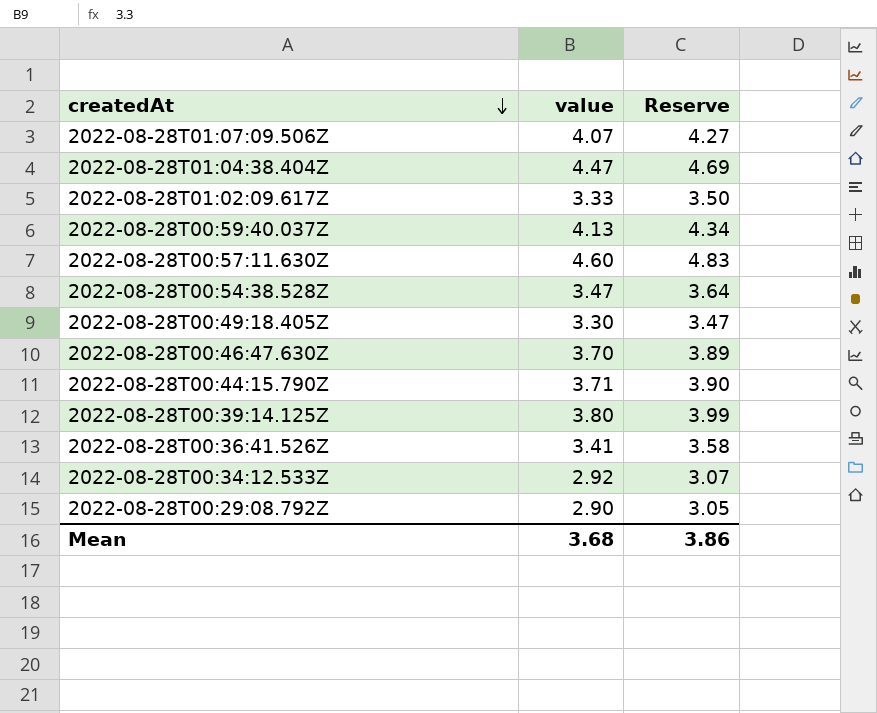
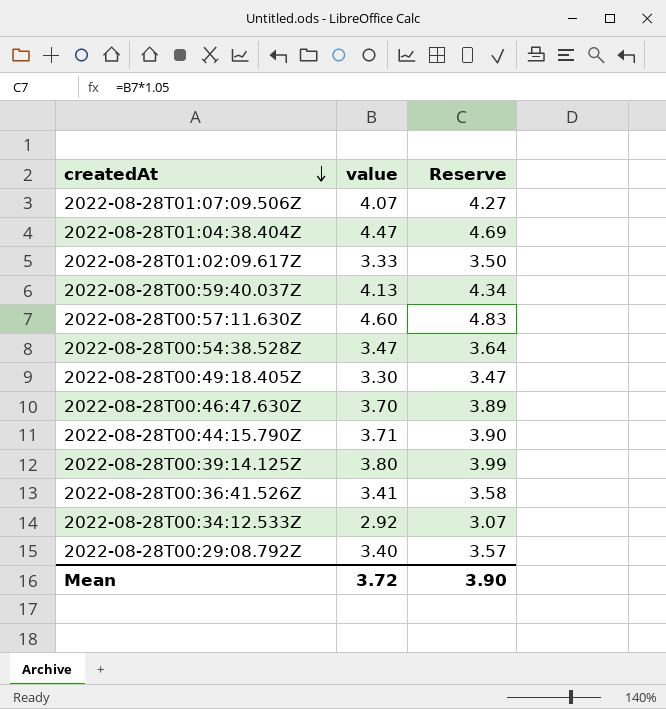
2022-08-28T00:29:08.792Z | value: 2.90 -> 3.40
2022-08-28T00:29:08.792Z | Reserve: 3.05 -> 3.57
Mean | value: 3.68 -> 3.72
Mean | Reserve: 3.86 -> 3.90

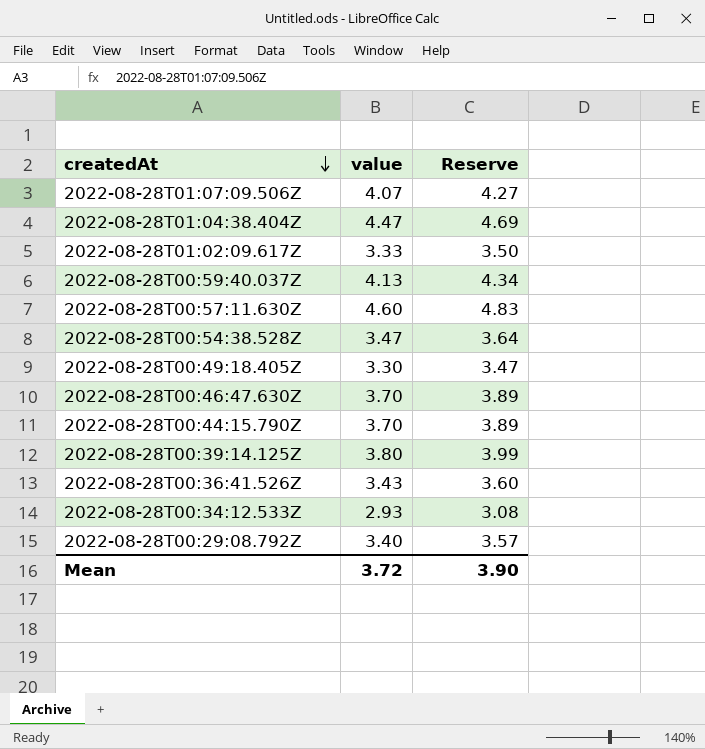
2022-08-28T00:44:15.790Z | value: 3.71 -> 3.70
2022-08-28T00:44:15.790Z | Reserve: 3.90 -> 3.89
2022-08-28T00:36:41.526Z | value: 3.41 -> 3.43
2022-08-28T00:36:41.526Z | Reserve: 3.58 -> 3.60
2022-08-28T00:34:12.533Z | value: 2.92 -> 2.93
2022-08-28T00:34:12.533Z | Reserve: 3.07 -> 3.08

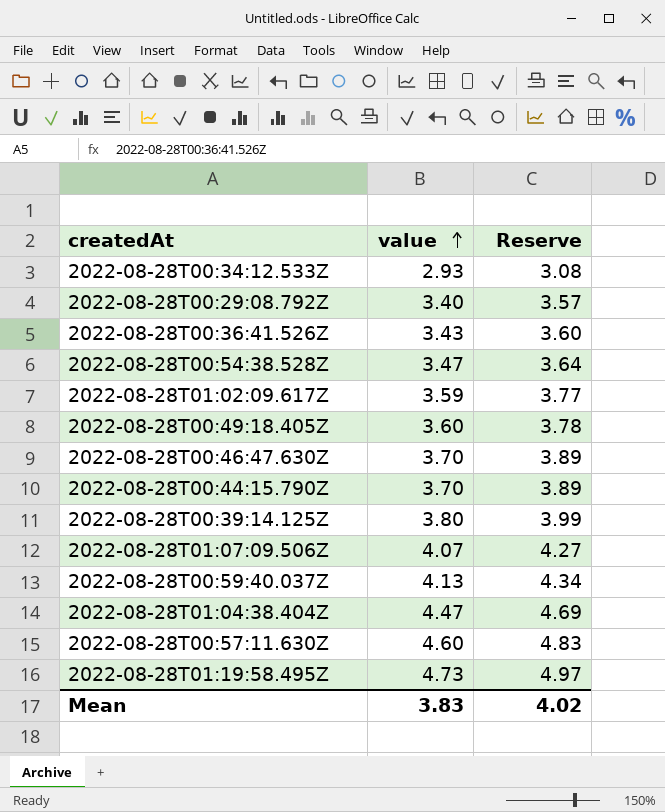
row order: createdAt descending -> value ascending
2022-08-28T01:02:09.617Z | value: 3.33 -> 3.59
2022-08-28T01:02:09.617Z | Reserve: 3.50 -> 3.77
2022-08-28T00:49:18.405Z | value: 3.30 -> 3.60
2022-08-28T00:49:18.405Z | Reserve: 3.47 -> 3.78
row 2022-08-28T01:19:58.495Z: none -> 4.73 | 4.97
Mean | value: 3.72 -> 3.83
Mean | Reserve: 3.90 -> 4.02

